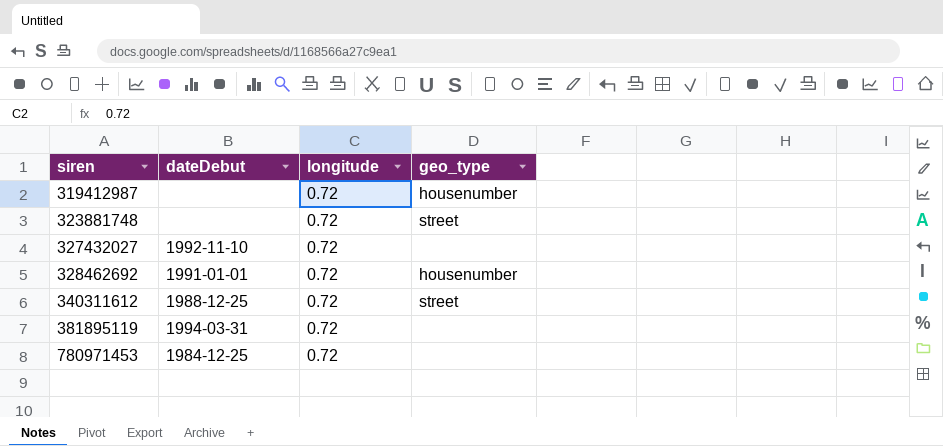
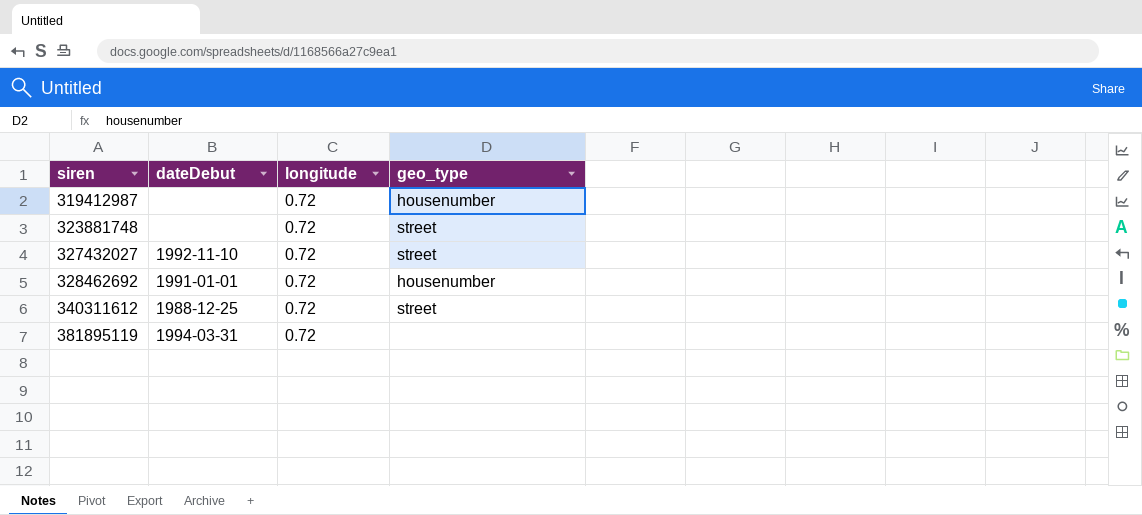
row 780971453: 1984-12-25 | 0.72 | none -> none
327432027 | geo_type: none -> street

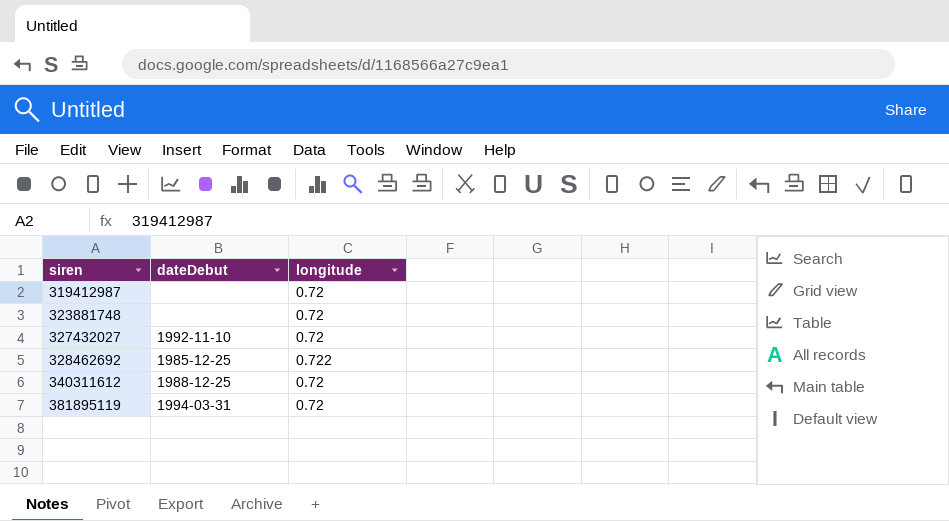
column geo_type | position: 4 -> none
328462692 | dateDebut: 1991-01-01 -> 1985-12-25
328462692 | longitude: 0.72 -> 0.722

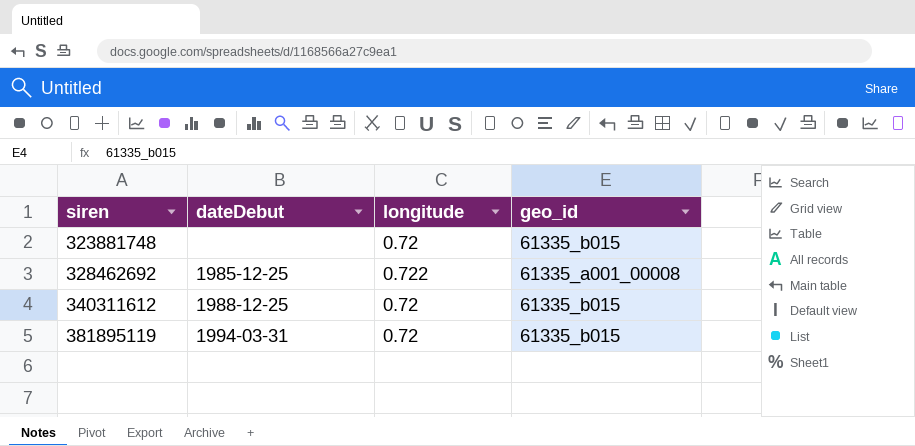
column geo_id | position: none -> 4
row 319412987: none | 0.72 -> none
row 327432027: 1992-11-10 | 0.72 -> none

